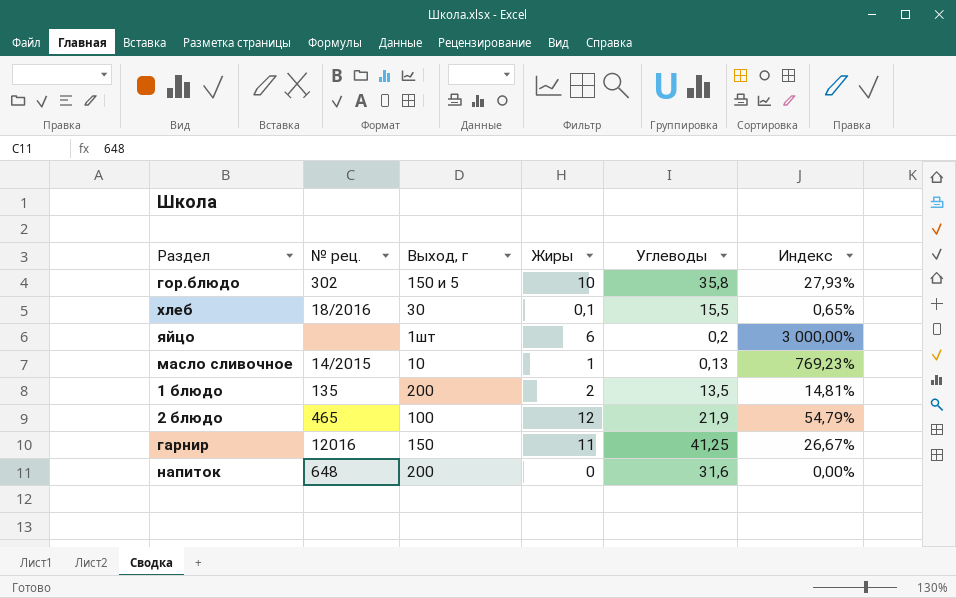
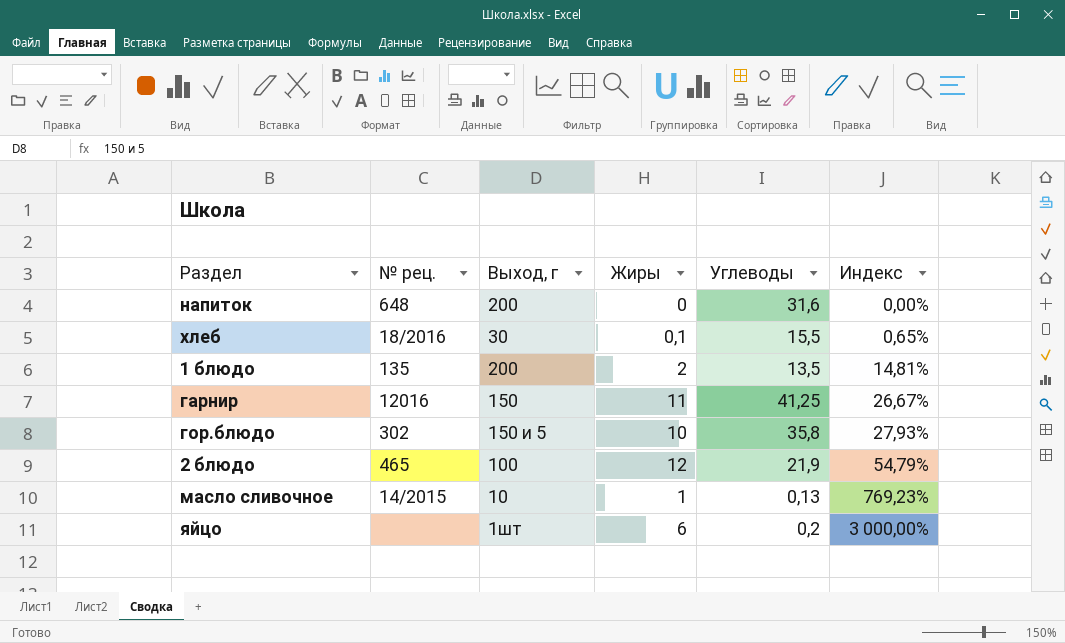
row order: none -> Индекс ascending

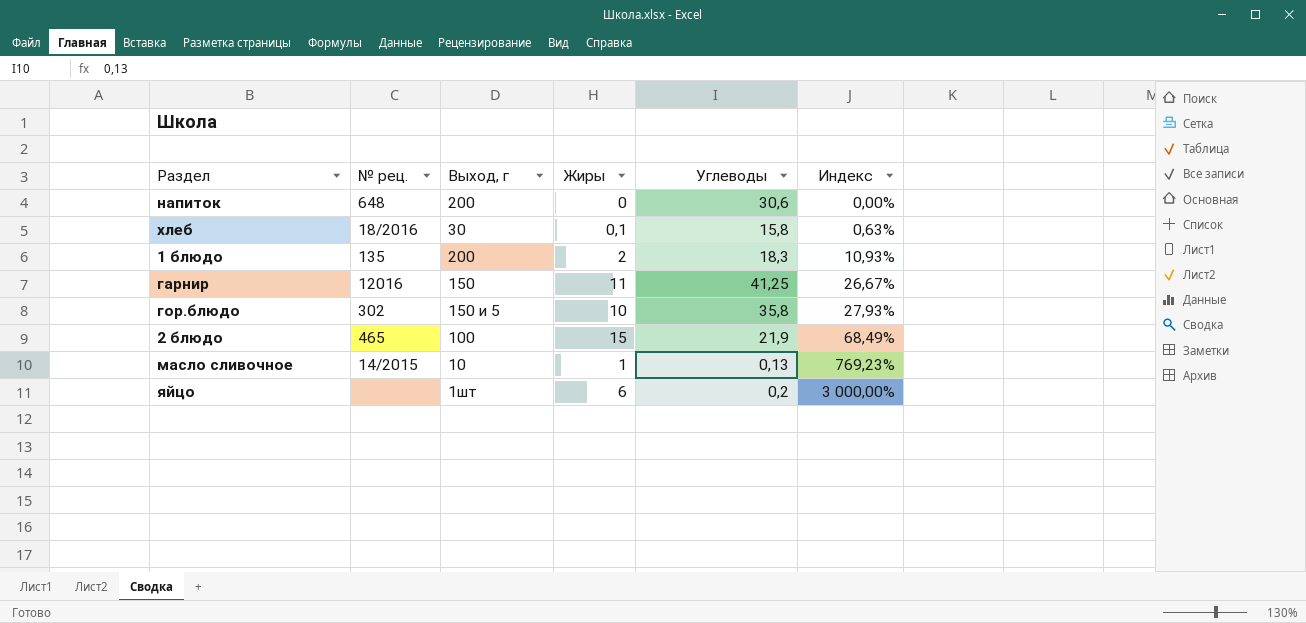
напиток | Углеводы: 31,6 -> 30,6
хлеб | Углеводы: 15,5 -> 15,8
хлеб | Индекс: 0,65% -> 0,63%
1 блюдо | Углеводы: 13,5 -> 18,3
1 блюдо | Индекс: 14,81% -> 10,93%
2 блюдо | Жиры: 12 -> 15
2 блюдо | Индекс: 54,79% -> 68,49%

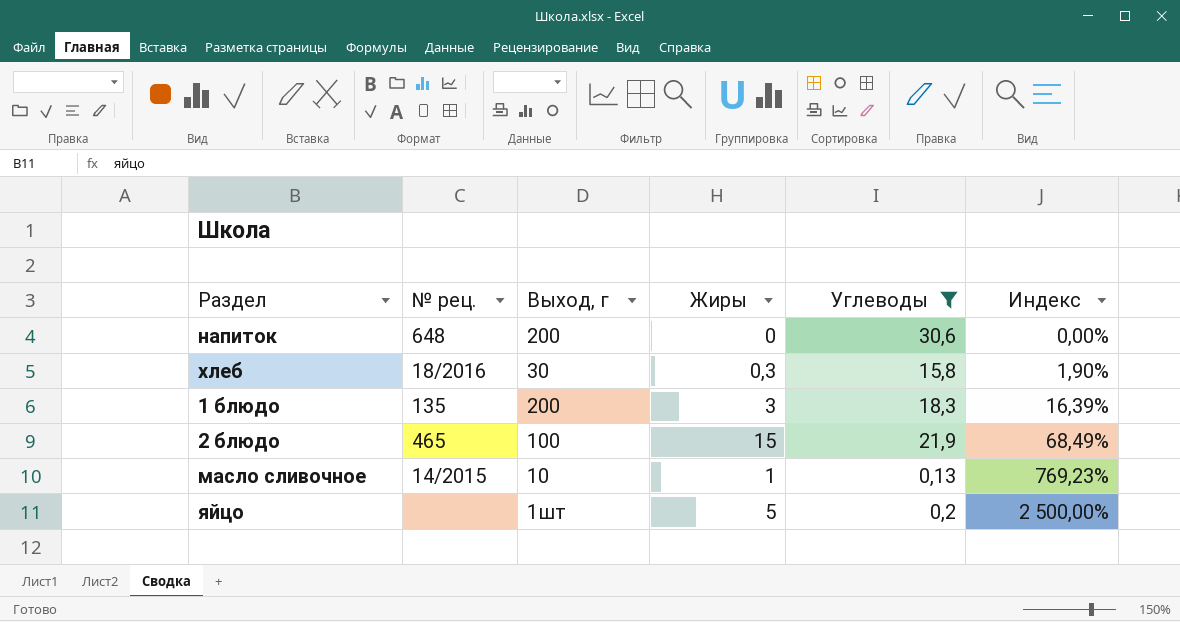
filter: none -> Углеводы <= 30,6
хлеб | Жиры: 0,1 -> 0,3
хлеб | Индекс: 0,63% -> 1,90%
1 блюдо | Жиры: 2 -> 3
1 блюдо | Индекс: 10,93% -> 16,39%
яйцо | Жиры: 6 -> 5
яйцо | Индекс: 3 000,00% -> 2 500,00%

